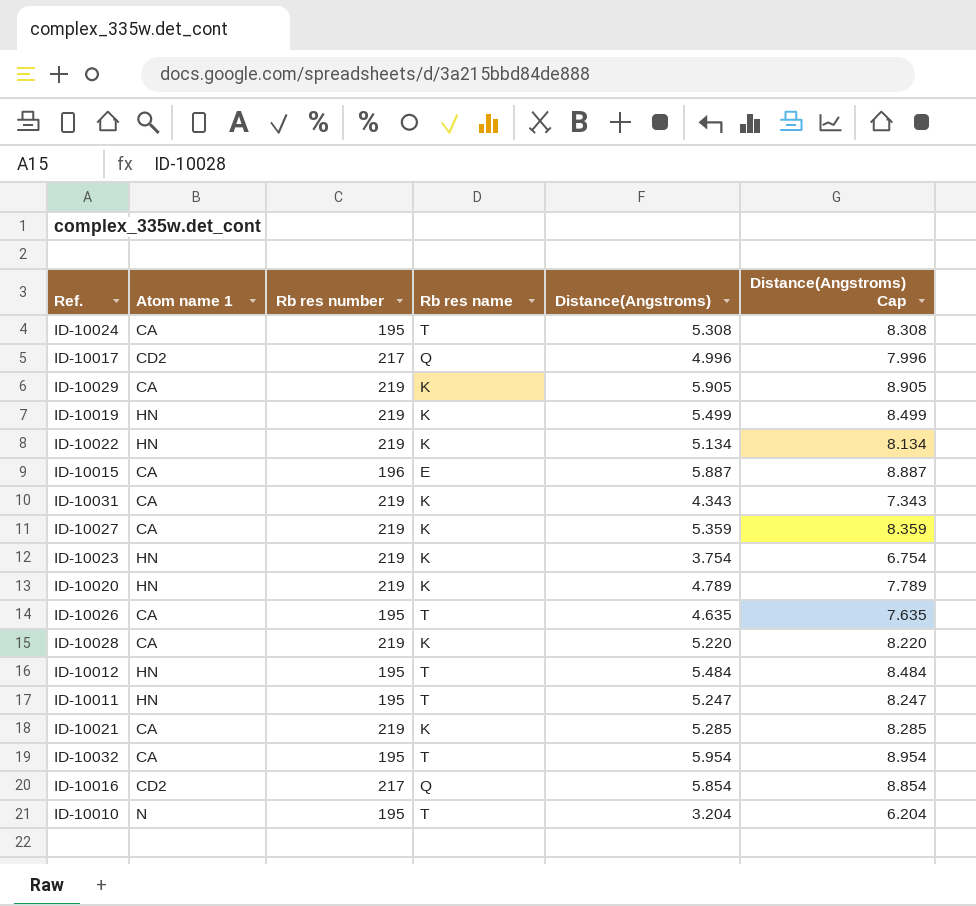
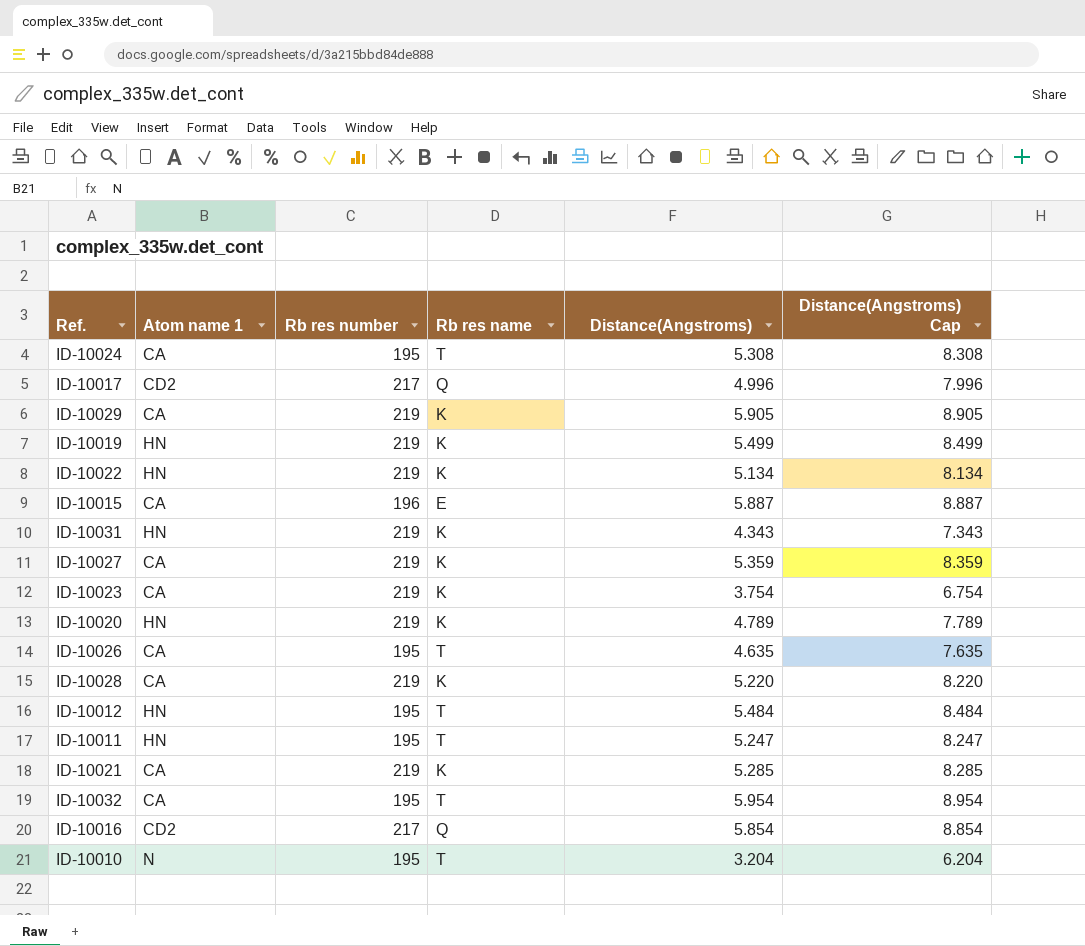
ID-10031 | Atom name 1: CA -> HN
ID-10023 | Atom name 1: HN -> CA

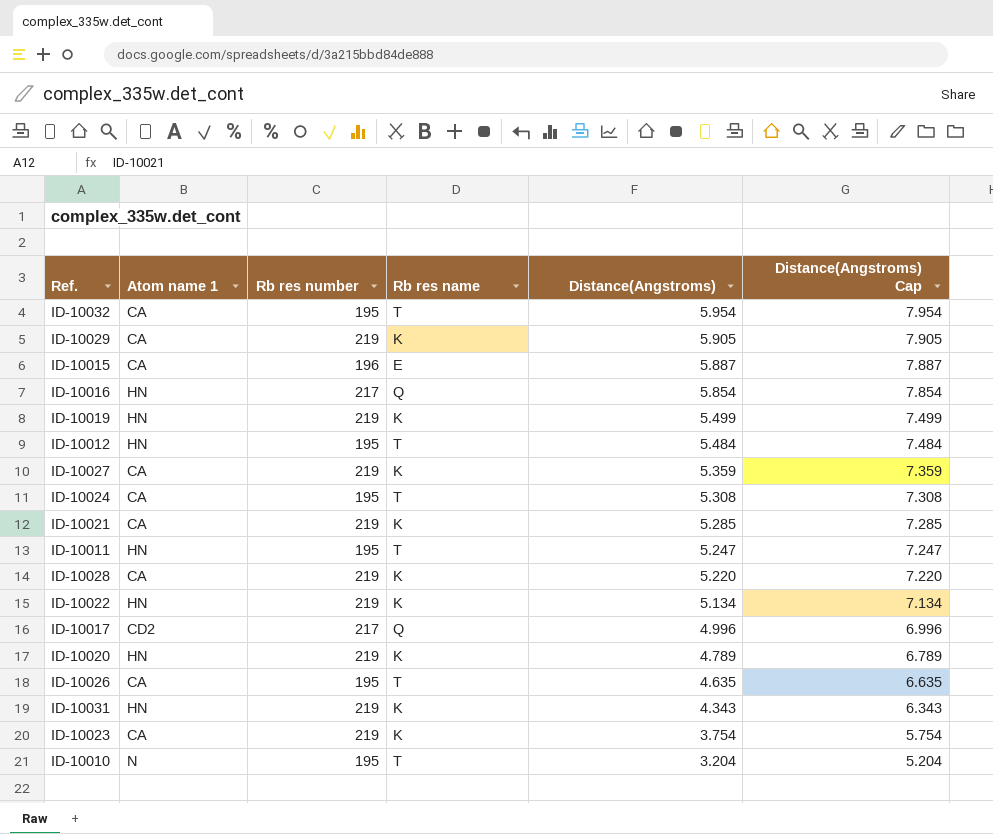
row order: none -> Distance(Angstroms) descending
column Distance(Angstroms) Cap | formula: [Distance(Angstroms)] + 3 -> [Distance(Angstroms)] + 2
ID-10016 | Atom name 1: CD2 -> HN

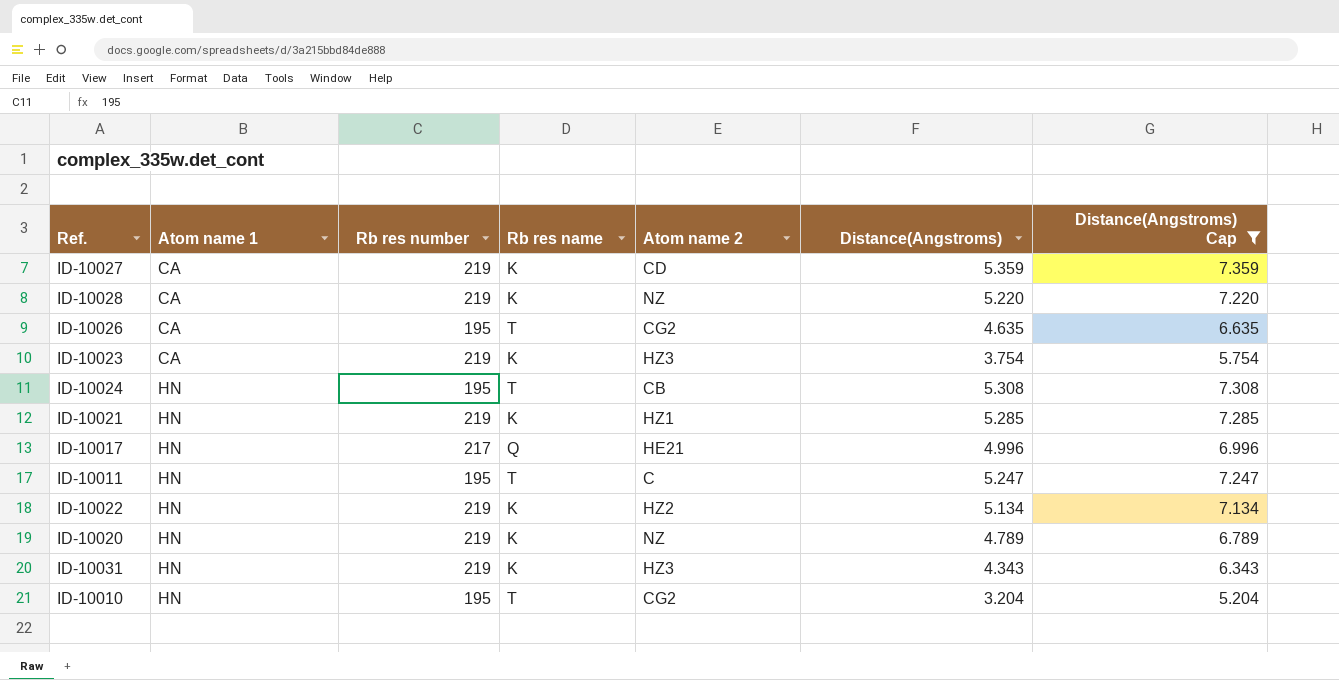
filter: none -> Distance(Angstroms) Cap <= 7.359
row order: Distance(Angstroms) descending -> Atom name 1 ascending
column Atom name 2 | position: none -> 5
ID-10024 | Atom name 1: CA -> HN
ID-10021 | Atom name 1: CA -> HN
ID-10017 | Atom name 1: CD2 -> HN
ID-10010 | Atom name 1: N -> HN

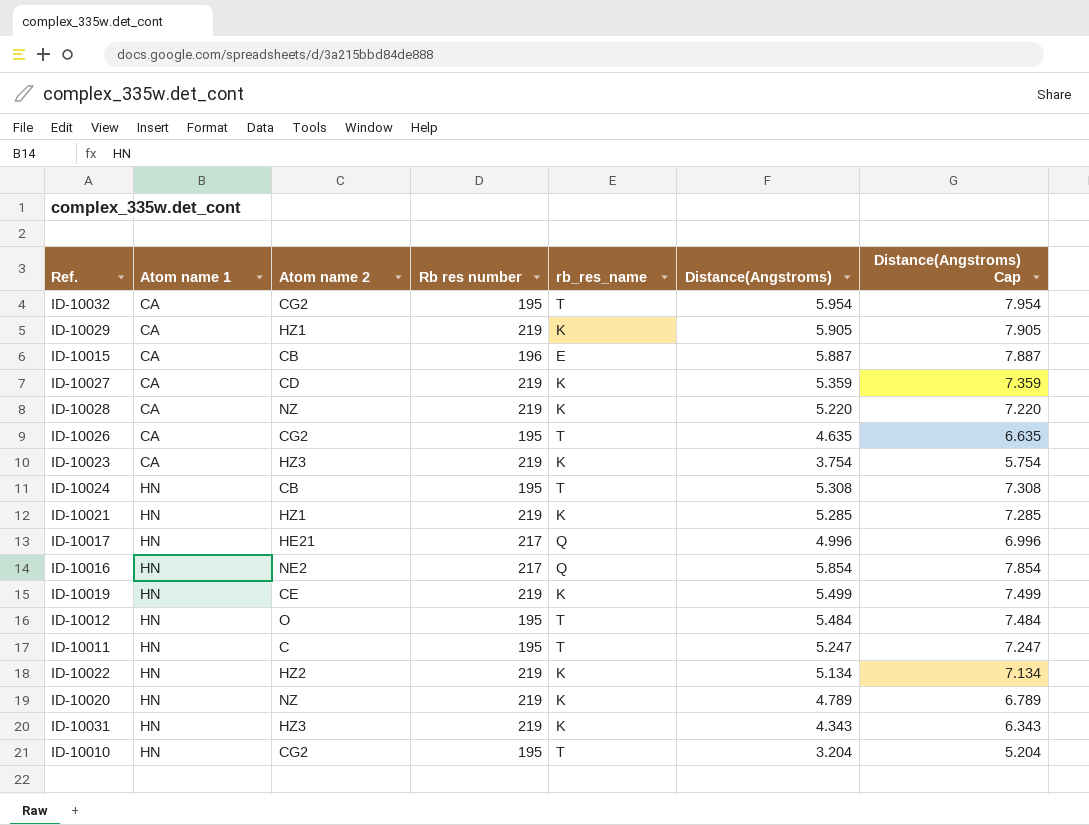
filter: Distance(Angstroms) Cap <= 7.359 -> none
column Atom name 2 | position: 5 -> 3
column name: Rb res name -> rb_res_name

